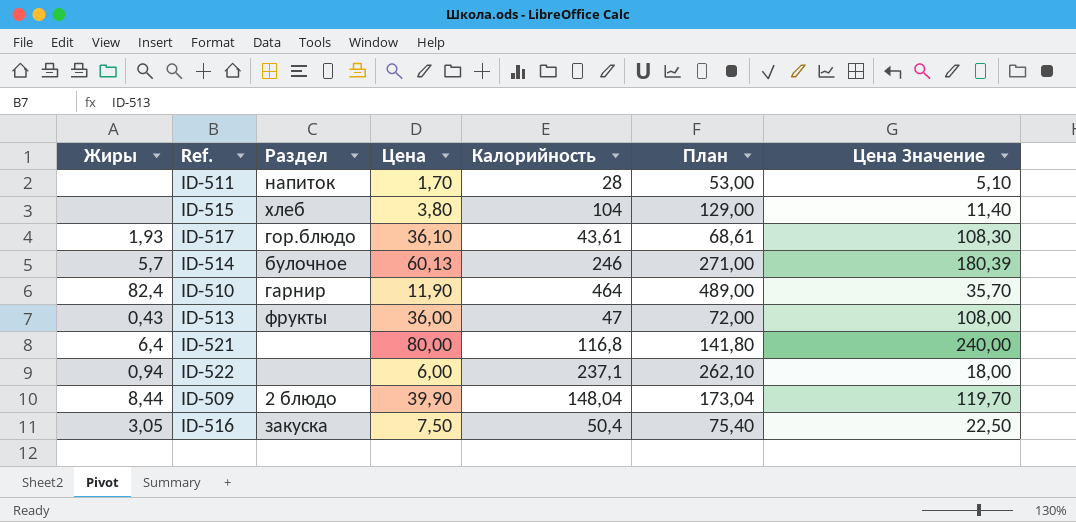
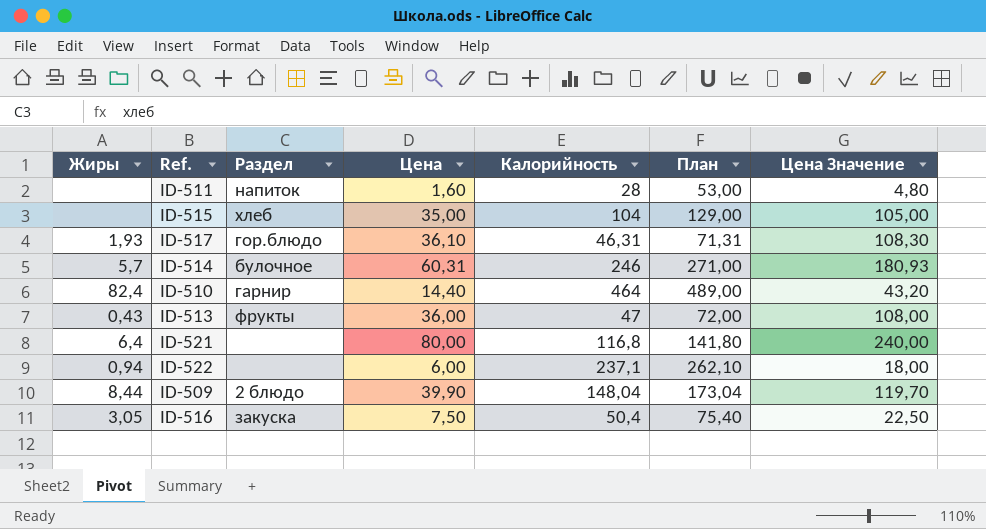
ID-511 | Цена: 1,70 -> 1,60
ID-511 | Цена Значение: 5,10 -> 4,80
ID-515 | Цена: 3,80 -> 35,00
ID-515 | Цена Значение: 11,40 -> 105,00
ID-517 | Калорийность: 43,61 -> 46,31
ID-517 | План: 68,61 -> 71,31
ID-514 | Цена: 60,13 -> 60,31
ID-514 | Цена Значение: 180,39 -> 180,93
ID-510 | Цена: 11,90 -> 14,40
ID-510 | Цена Значение: 35,70 -> 43,20

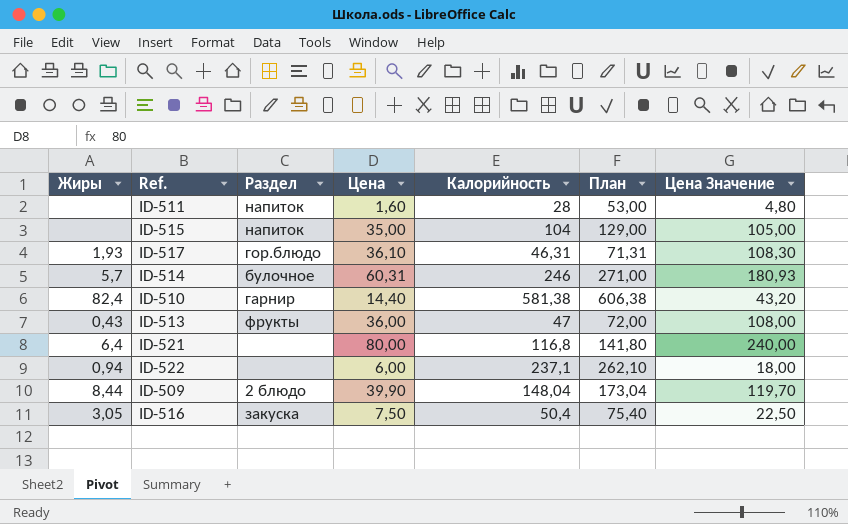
ID-515 | Раздел: хлеб -> напиток
ID-510 | Калорийность: 464 -> 581,38
ID-510 | План: 489,00 -> 606,38

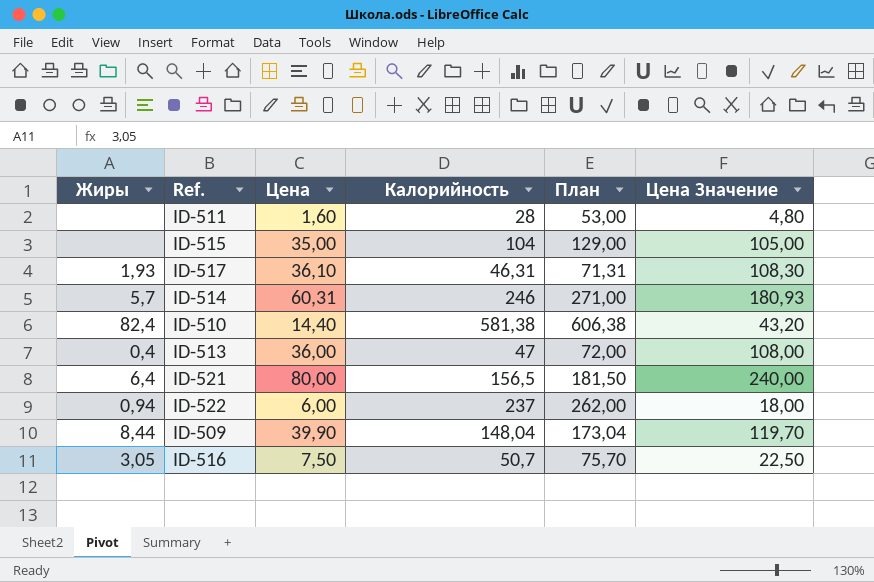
column Раздел | position: 3 -> none
ID-513 | Жиры: 0,43 -> 0,4
ID-521 | Калорийность: 116,8 -> 156,5
ID-521 | План: 141,80 -> 181,50
ID-522 | Калорийность: 237,1 -> 237
ID-522 | План: 262,10 -> 262,00
ID-516 | Калорийность: 50,4 -> 50,7
ID-516 | План: 75,40 -> 75,70

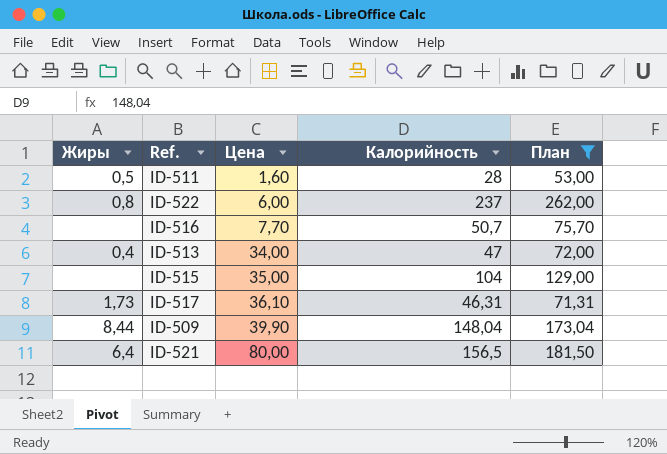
filter: none -> План <= 262,00
row order: none -> Цена ascending
column Цена Значение | formula: [Цена] * 3 -> none
ID-511 | Жиры: none -> 0,5
ID-522 | Жиры: 0,94 -> 0,8
ID-516 | Жиры: 3,05 -> none
ID-516 | Цена: 7,50 -> 7,70
ID-513 | Цена: 36,00 -> 34,00
ID-517 | Жиры: 1,93 -> 1,73

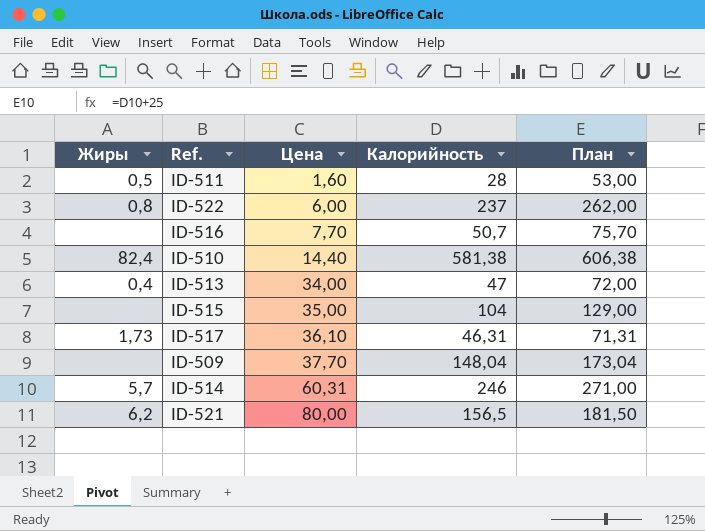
filter: План <= 262,00 -> none
ID-509 | Жиры: 8,44 -> none
ID-509 | Цена: 39,90 -> 37,70
ID-521 | Жиры: 6,4 -> 6,2

